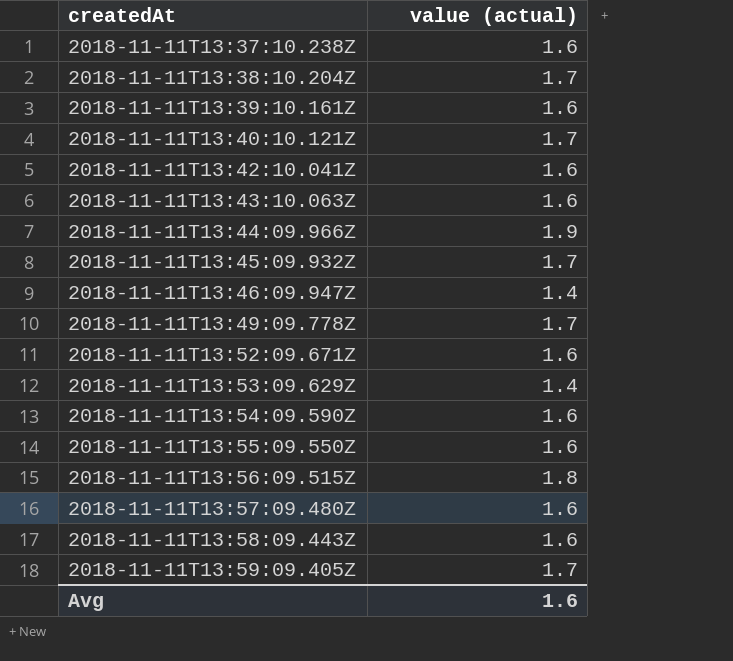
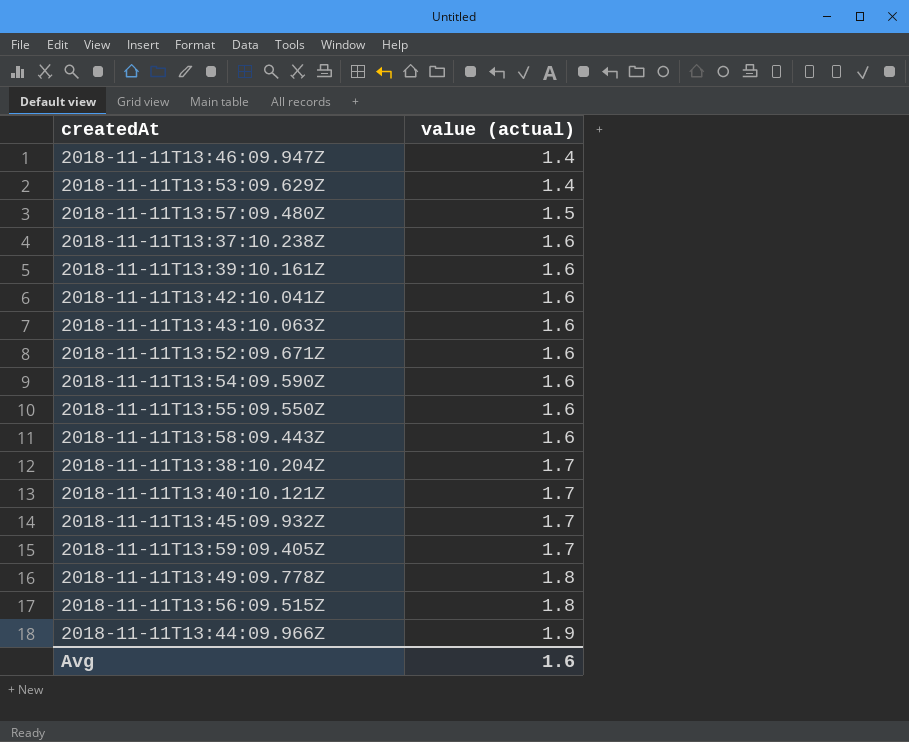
row order: createdAt ascending -> value (actual) ascending
2018-11-11T13:57:09.480Z | value (actual): 1.6 -> 1.5
2018-11-11T13:49:09.778Z | value (actual): 1.7 -> 1.8

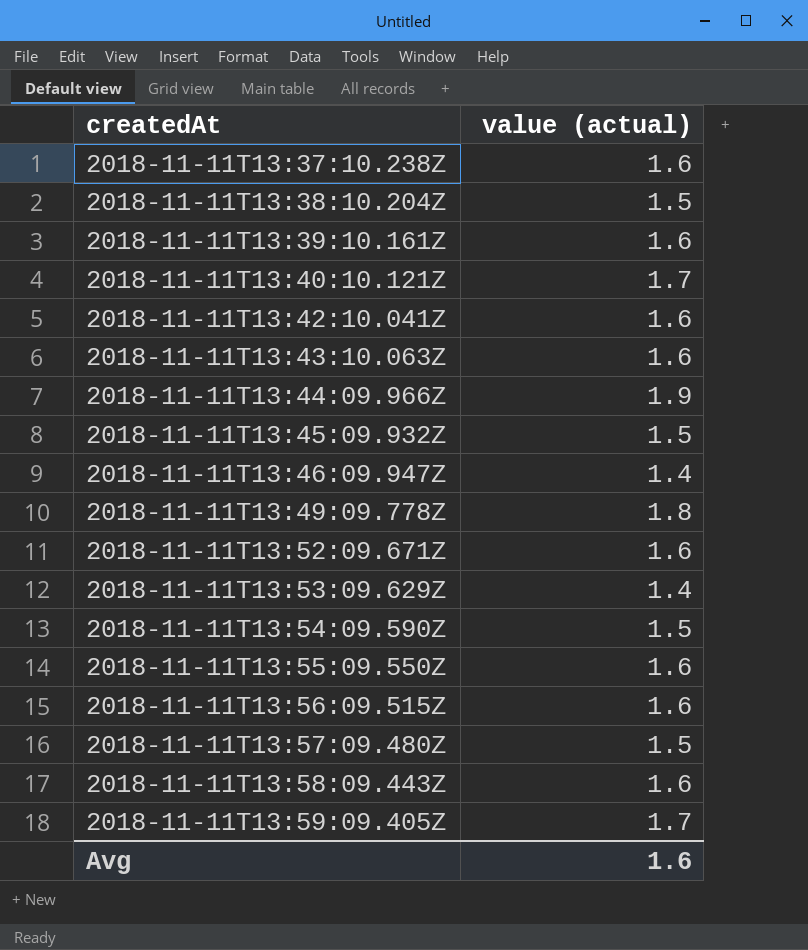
row order: value (actual) ascending -> createdAt ascending
2018-11-11T13:38:10.204Z | value (actual): 1.7 -> 1.5
2018-11-11T13:45:09.932Z | value (actual): 1.7 -> 1.5
2018-11-11T13:54:09.590Z | value (actual): 1.6 -> 1.5
2018-11-11T13:56:09.515Z | value (actual): 1.8 -> 1.6

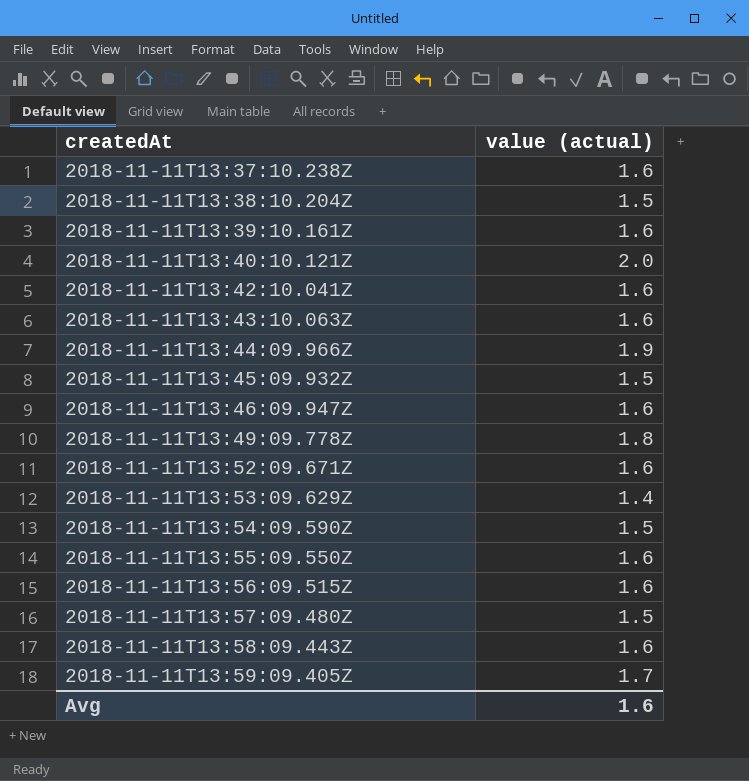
2018-11-11T13:40:10.121Z | value (actual): 1.7 -> 2.0
2018-11-11T13:46:09.947Z | value (actual): 1.4 -> 1.6

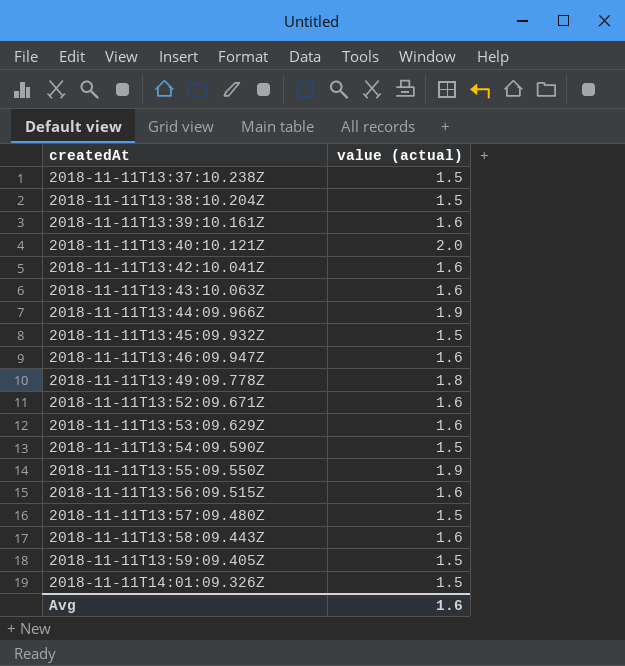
2018-11-11T13:37:10.238Z | value (actual): 1.6 -> 1.5
2018-11-11T13:53:09.629Z | value (actual): 1.4 -> 1.6
2018-11-11T13:55:09.550Z | value (actual): 1.6 -> 1.9
2018-11-11T13:59:09.405Z | value (actual): 1.7 -> 1.5
row 2018-11-11T14:01:09.326Z: none -> 1.5

